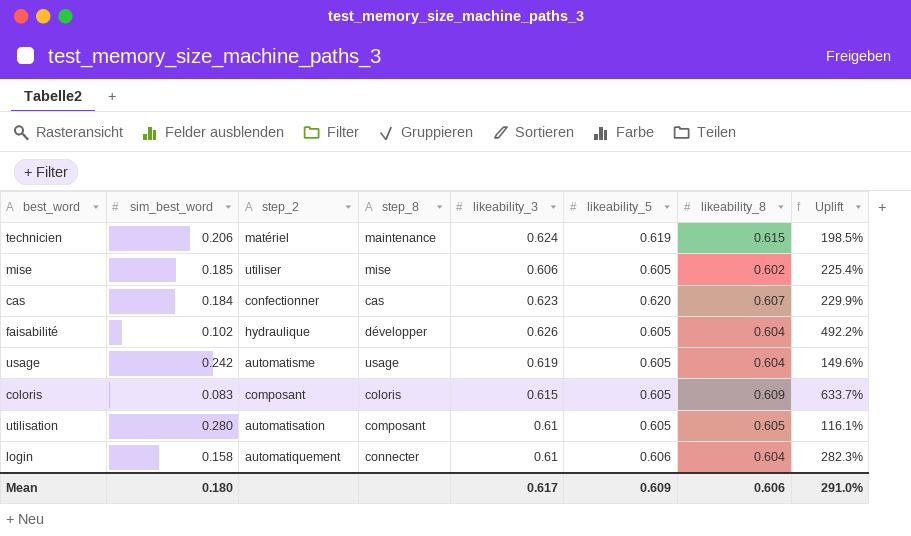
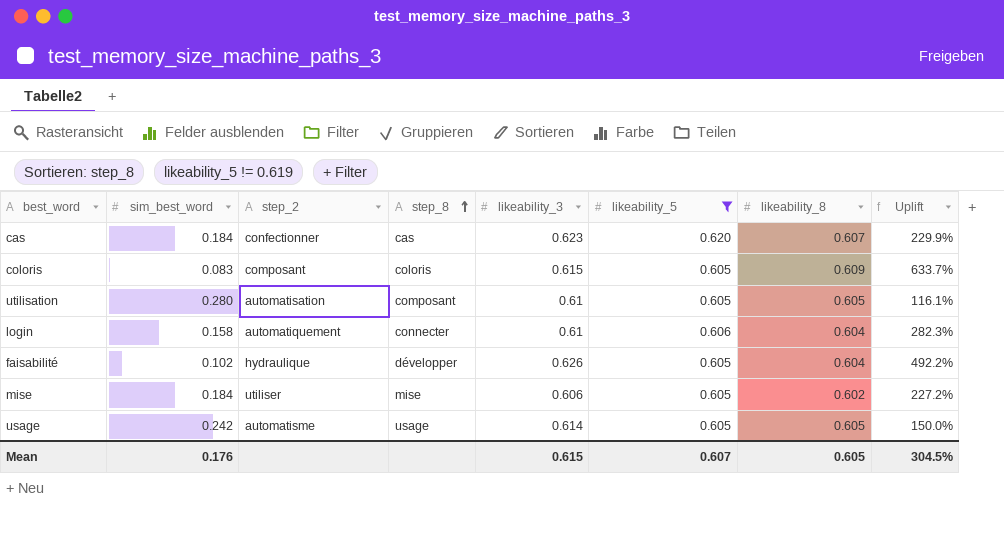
filter: none -> likeability_5 != 0.619
row order: none -> step_8 ascending
mise | sim_best_word: 0.185 -> 0.184
mise | Uplift: 225.4% -> 227.2%
usage | likeability_3: 0.619 -> 0.614
usage | likeability_8: 0.604 -> 0.605
usage | Uplift: 149.6% -> 150.0%
Mean | sim_best_word: 0.180 -> 0.176
Mean | likeability_3: 0.617 -> 0.615
Mean | likeability_5: 0.609 -> 0.607
Mean | likeability_8: 0.606 -> 0.605
Mean | Uplift: 291.0% -> 304.5%

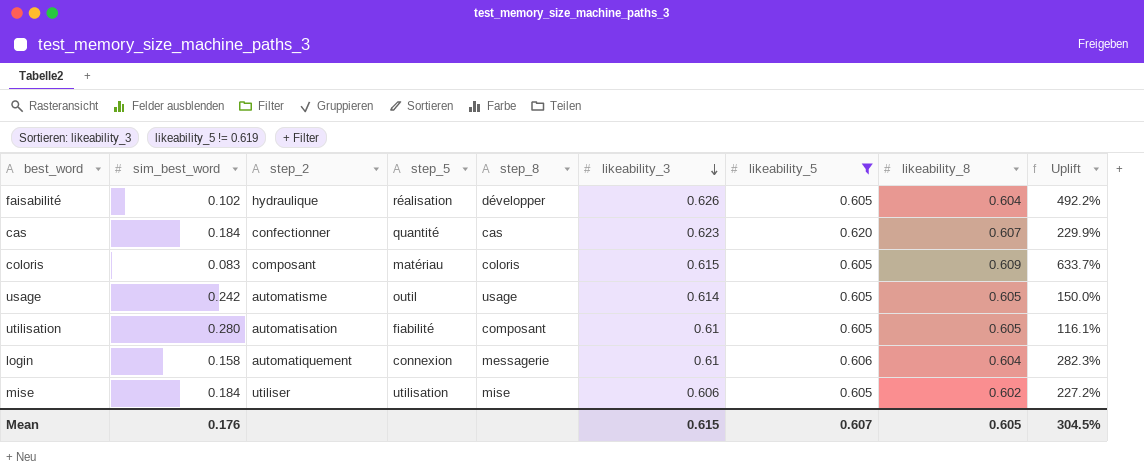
row order: step_8 ascending -> likeability_3 descending
column step_5 | position: none -> 4
login | step_8: connecter -> messagerie

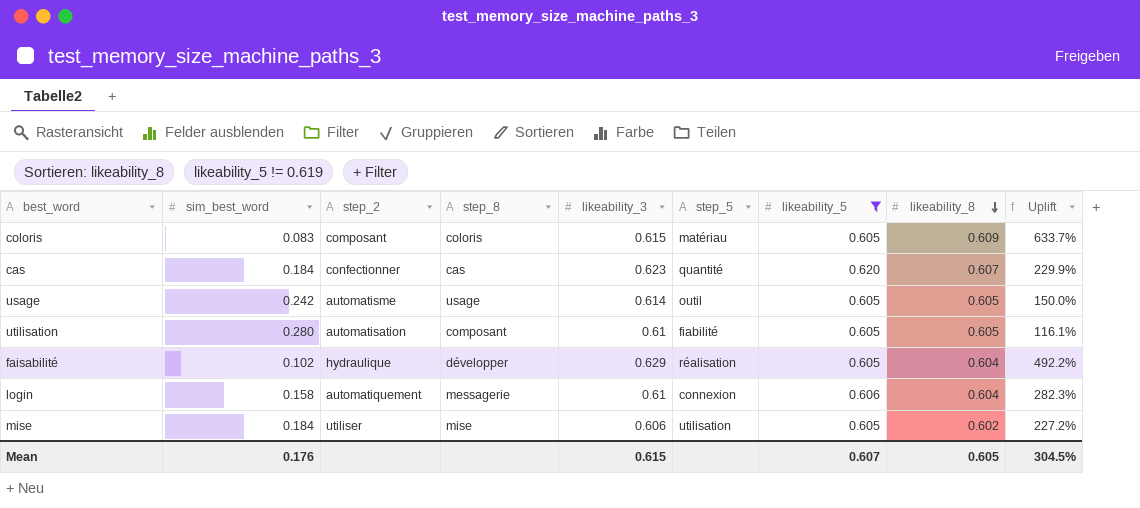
row order: likeability_3 descending -> likeability_8 descending
column step_5 | position: 4 -> 6
faisabilité | likeability_3: 0.626 -> 0.629

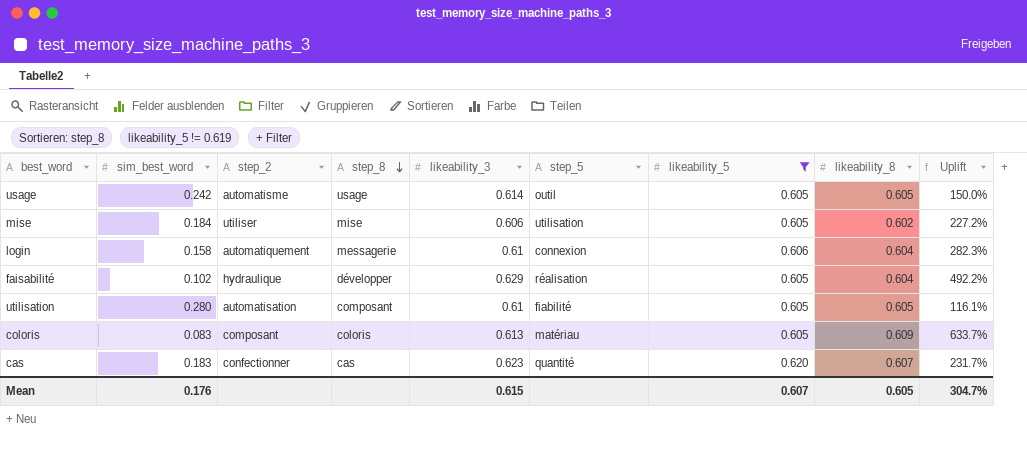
row order: likeability_8 descending -> step_8 descending
coloris | likeability_3: 0.615 -> 0.613
cas | sim_best_word: 0.184 -> 0.183
cas | Uplift: 229.9% -> 231.7%
Mean | Uplift: 304.5% -> 304.7%

